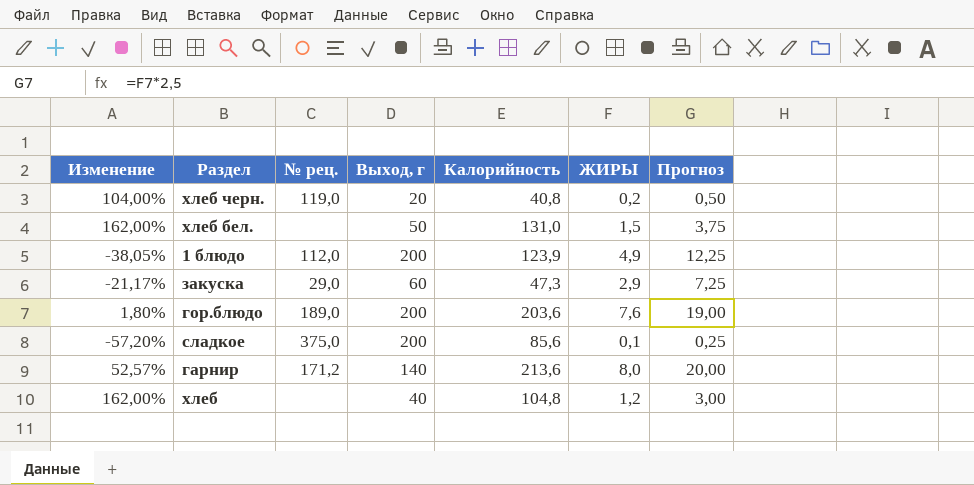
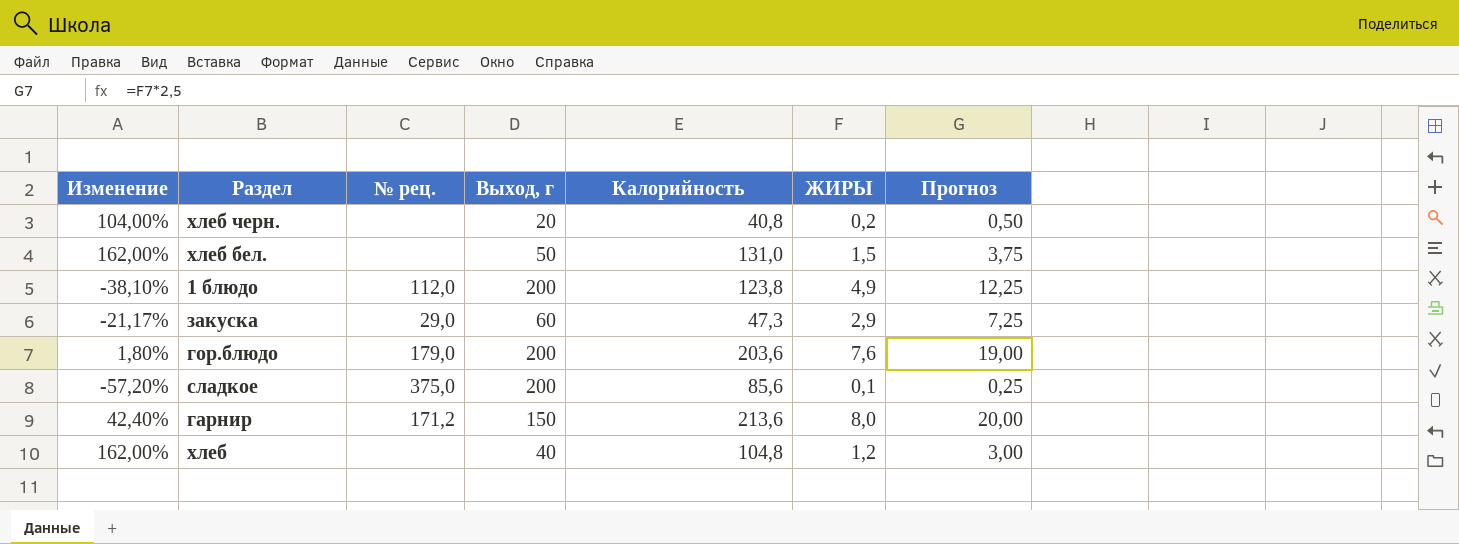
хлеб черн. | № рец.: 119,0 -> none
1 блюдо | Изменение: -38,05% -> -38,10%
1 блюдо | Калорийность: 123,9 -> 123,8
гор.блюдо | № рец.: 189,0 -> 179,0
гарнир | Изменение: 52,57% -> 42,40%
гарнир | Выход, г: 140 -> 150

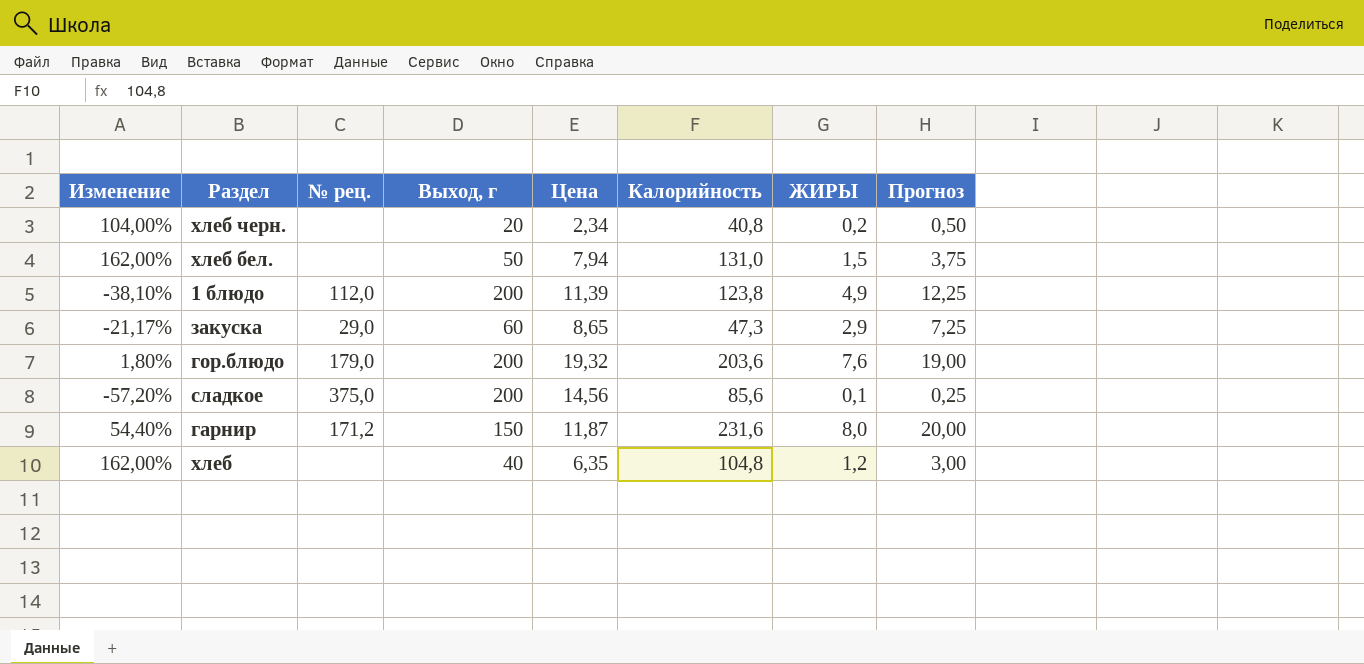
column Цена | position: none -> 5
гарнир | Изменение: 42,40% -> 54,40%
гарнир | Калорийность: 213,6 -> 231,6

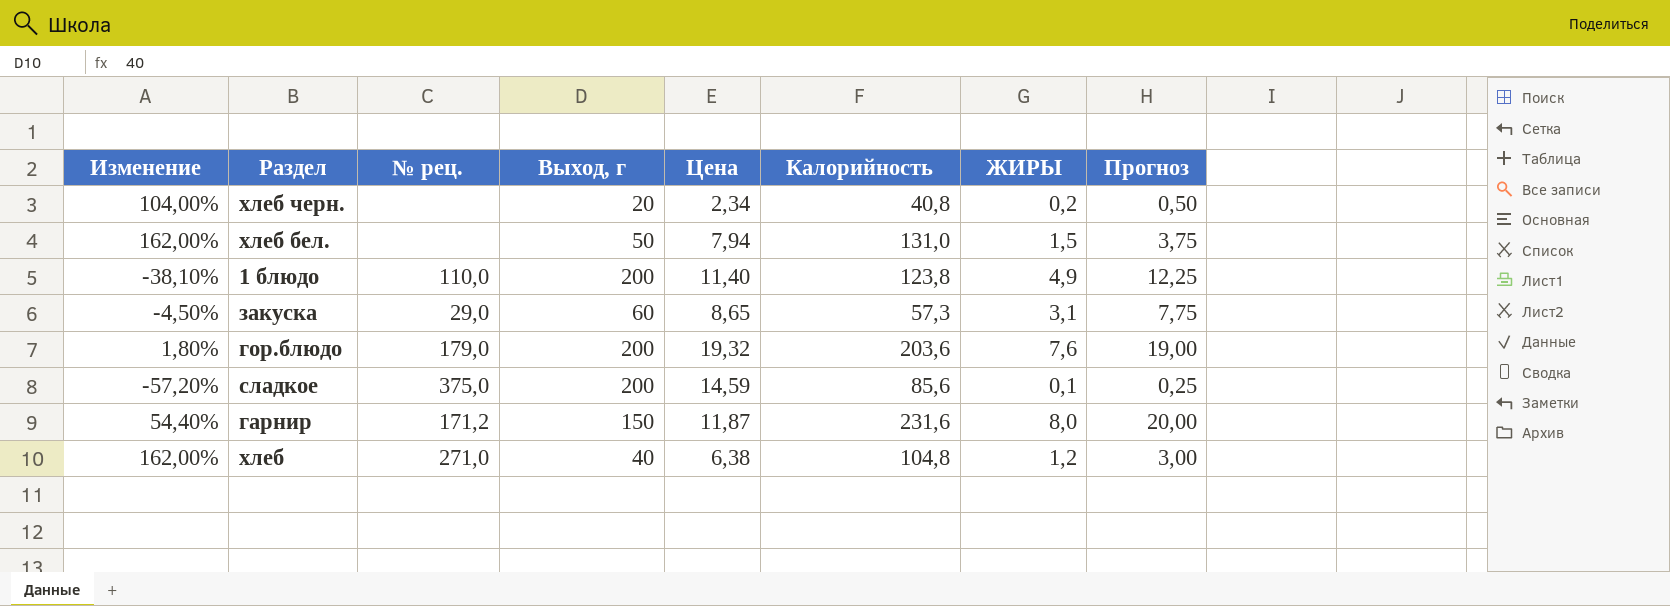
1 блюдо | № рец.: 112,0 -> 110,0
1 блюдо | Цена: 11,39 -> 11,40
закуска | Изменение: -21,17% -> -4,50%
закуска | Калорийность: 47,3 -> 57,3
закуска | ЖИРЫ: 2,9 -> 3,1
закуска | Прогноз: 7,25 -> 7,75
сладкое | Цена: 14,56 -> 14,59
хлеб | № рец.: none -> 271,0
хлеб | Цена: 6,35 -> 6,38

